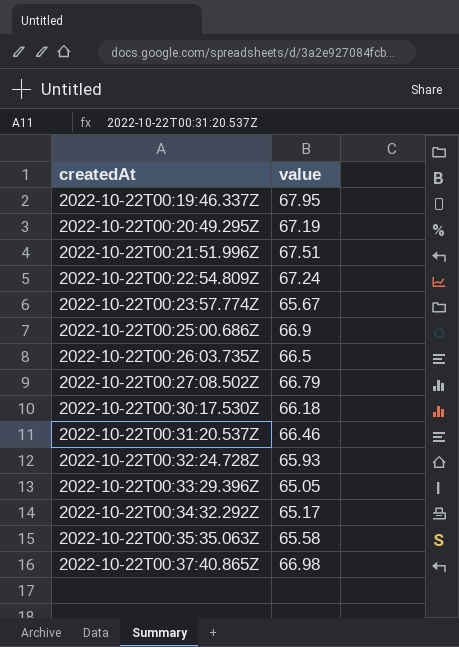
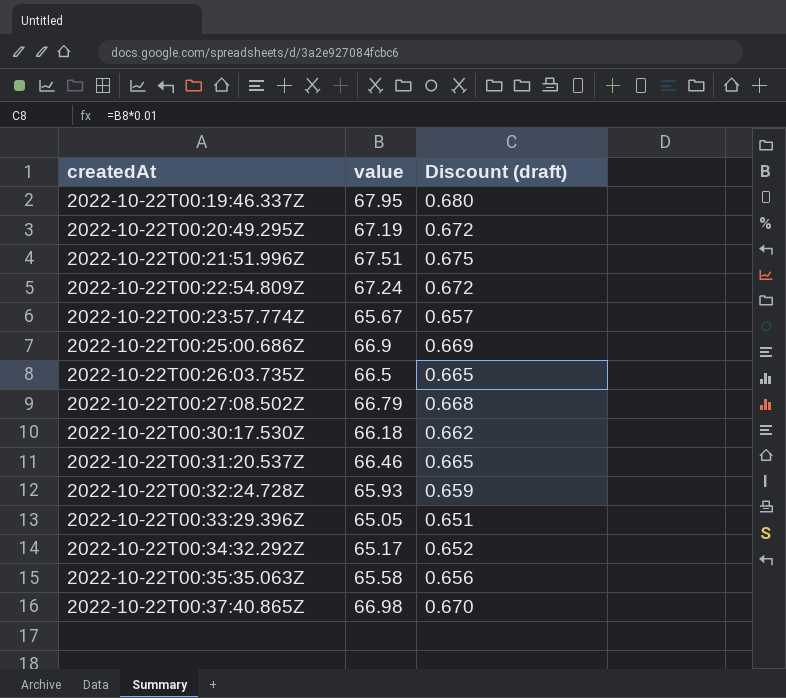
column Discount (draft) | formula: none -> [value] * 0.01

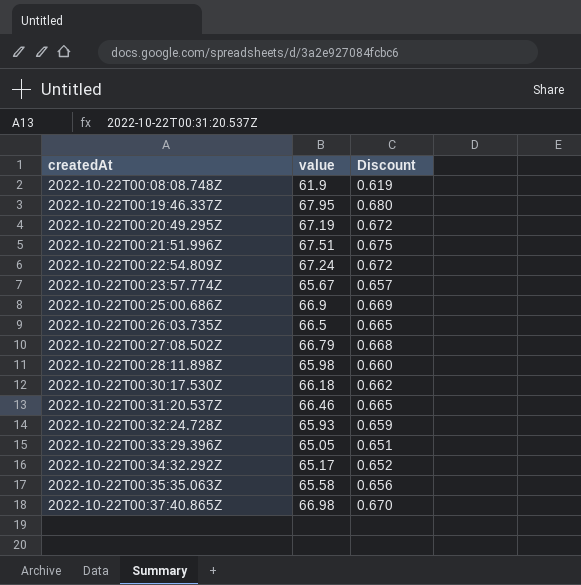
column name: Discount (draft) -> Discount
row 2022-10-22T00:08:08.748Z: none -> 61.9 | 0.619
row 2022-10-22T00:28:11.898Z: none -> 65.98 | 0.660

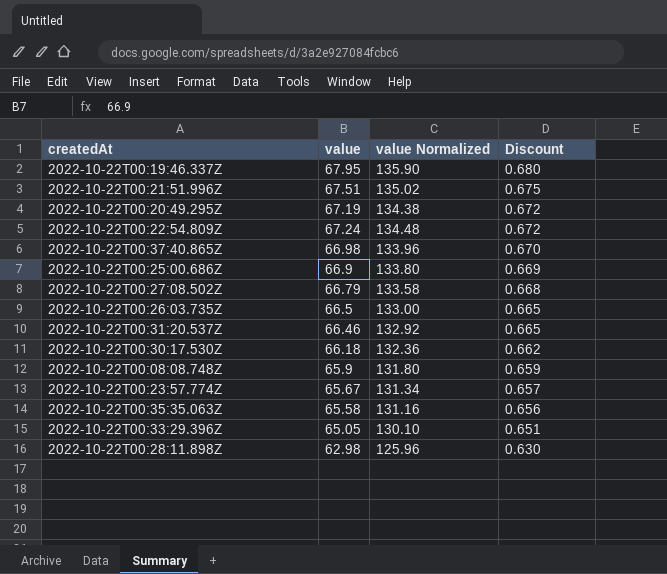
row order: createdAt ascending -> Discount descending
column value Normalized | formula: none -> [value] * 2
row 2022-10-22T00:32:24.728Z: 65.93 | 0.659 -> none
row 2022-10-22T00:34:32.292Z: 65.17 | 0.652 -> none
2022-10-22T00:08:08.748Z | value: 61.9 -> 65.9
2022-10-22T00:08:08.748Z | Discount: 0.619 -> 0.659
2022-10-22T00:28:11.898Z | value: 65.98 -> 62.98
2022-10-22T00:28:11.898Z | Discount: 0.660 -> 0.630

